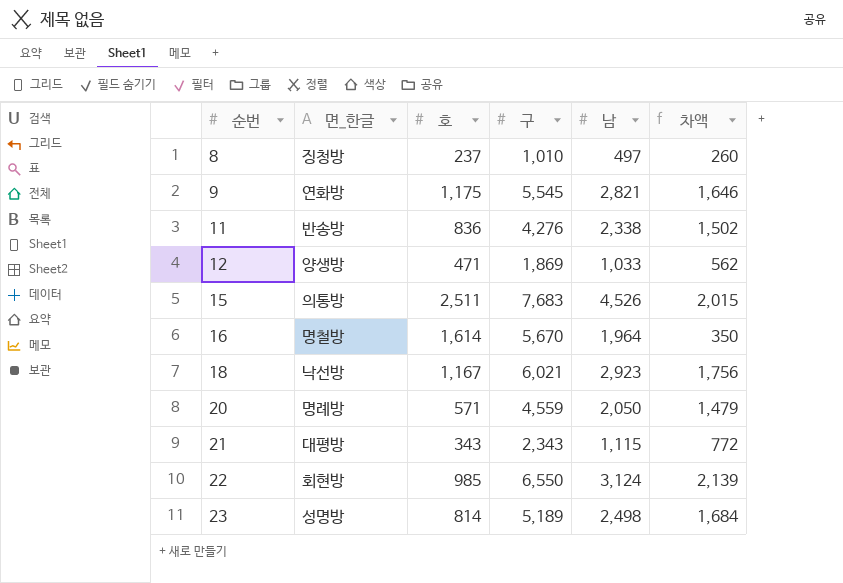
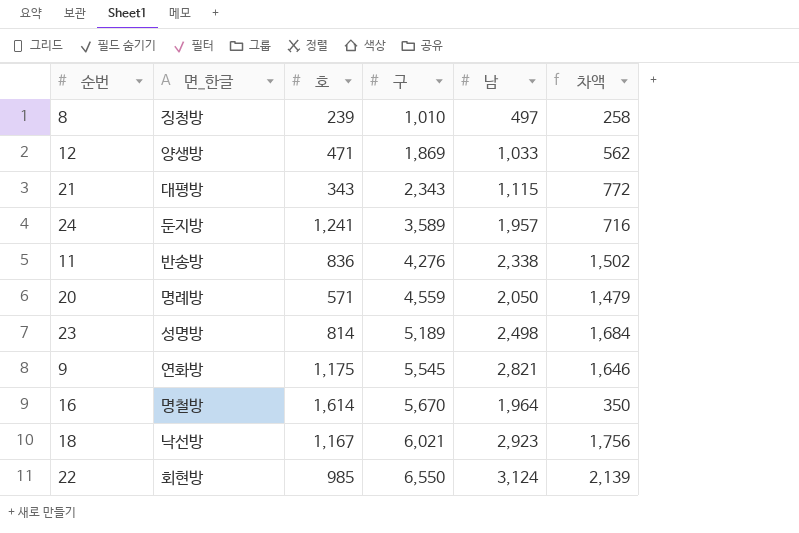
row order: 순번 ascending -> 구 ascending
row 15: 의통방 | 2,511 | 7,683 | 4,526 | 2,015 -> none
8 | 호: 237 -> 239
8 | 차액: 260 -> 258
row 24: none -> 둔지방 | 1,241 | 3,589 | 1,957 | 716

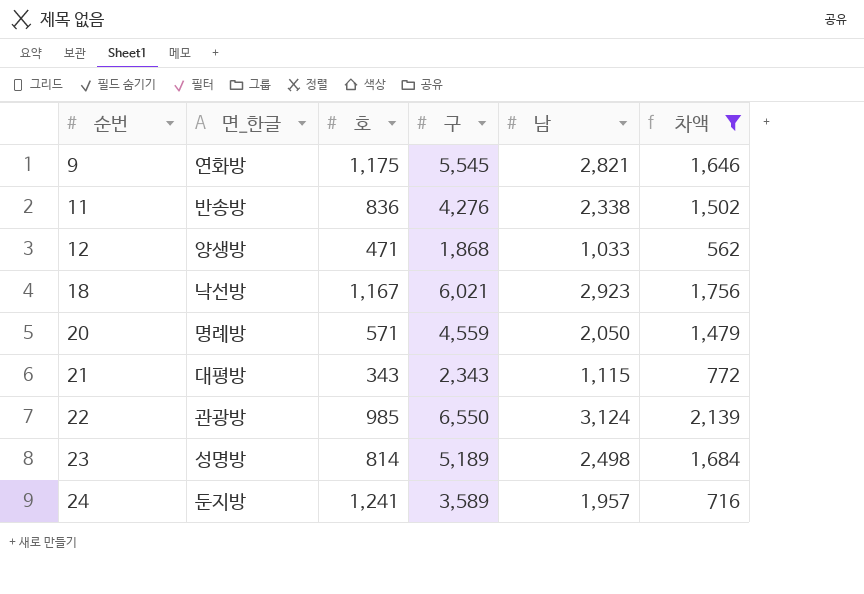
filter: none -> 차액 >= 562
row order: 구 ascending -> 순번 ascending
12 | 구: 1,869 -> 1,868
22 | 면_한글: 회현방 -> 관광방

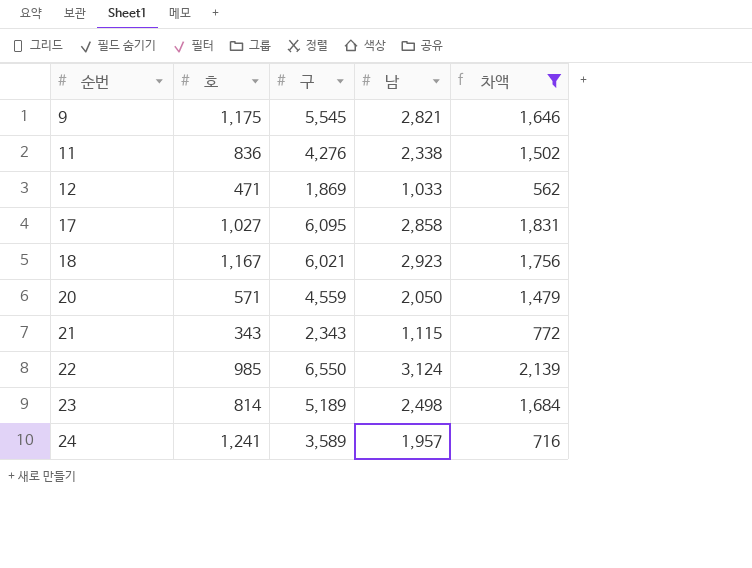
column 면_한글 | position: 2 -> none
12 | 구: 1,868 -> 1,869
row 17: none -> 1,027 | 6,095 | 2,858 | 1,831

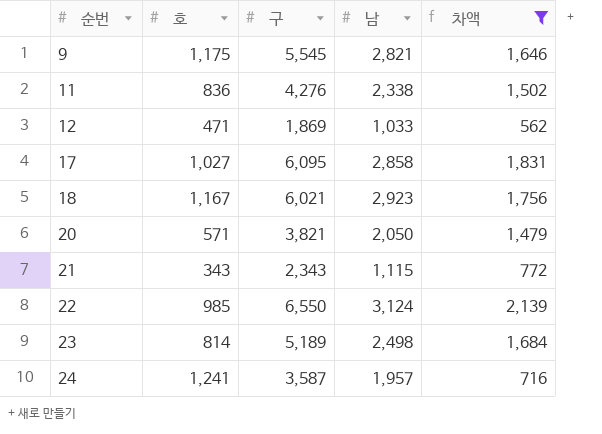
20 | 구: 4,559 -> 3,821
24 | 구: 3,589 -> 3,587

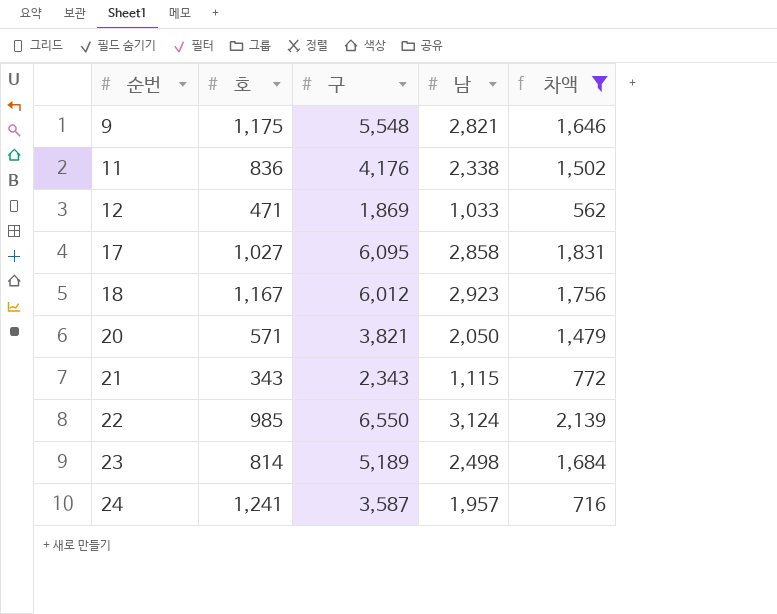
9 | 구: 5,545 -> 5,548
11 | 구: 4,276 -> 4,176
18 | 구: 6,021 -> 6,012

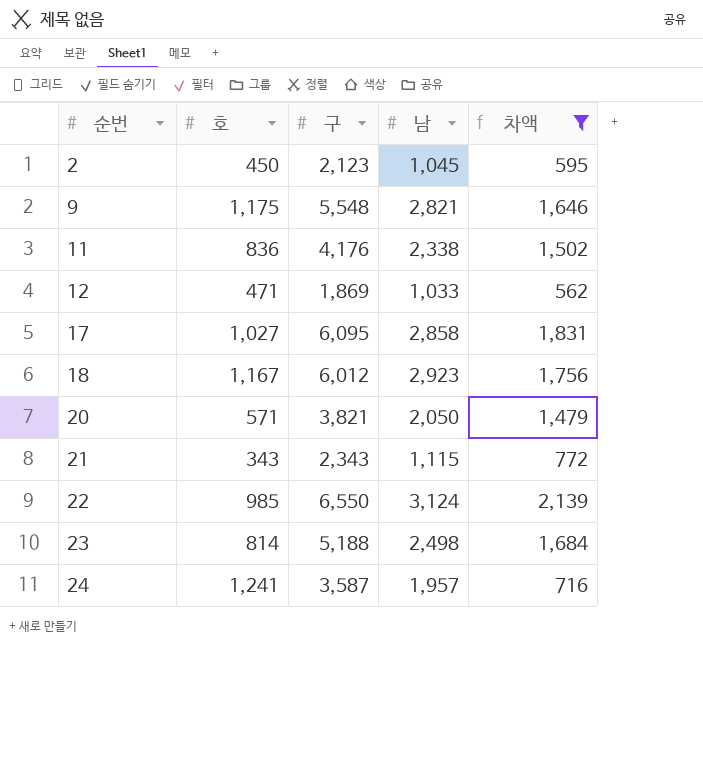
row 2: none -> 450 | 2,123 | 1,045 | 595
23 | 구: 5,189 -> 5,188

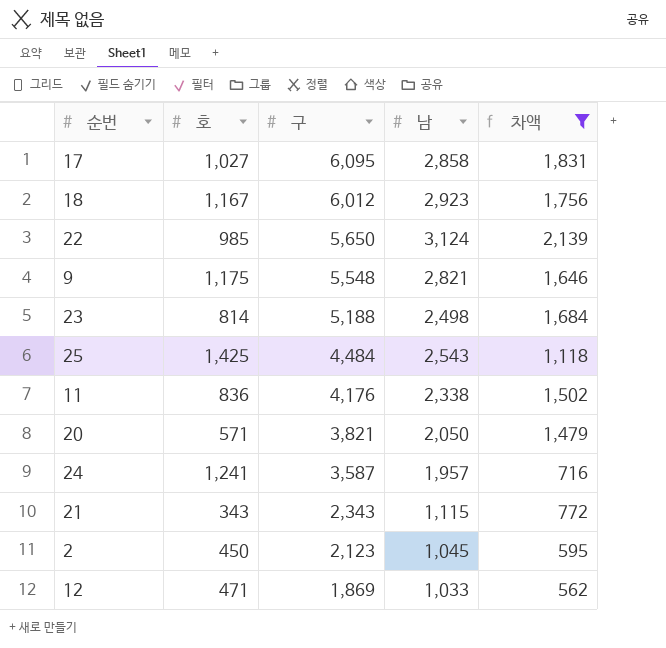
row order: 순번 ascending -> 구 descending
22 | 구: 6,550 -> 5,650
row 25: none -> 1,425 | 4,484 | 2,543 | 1,118

